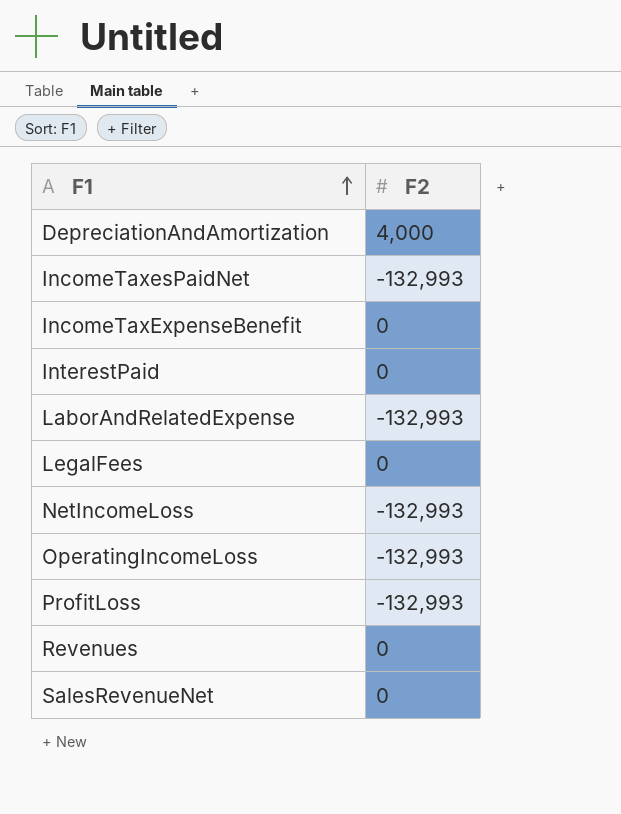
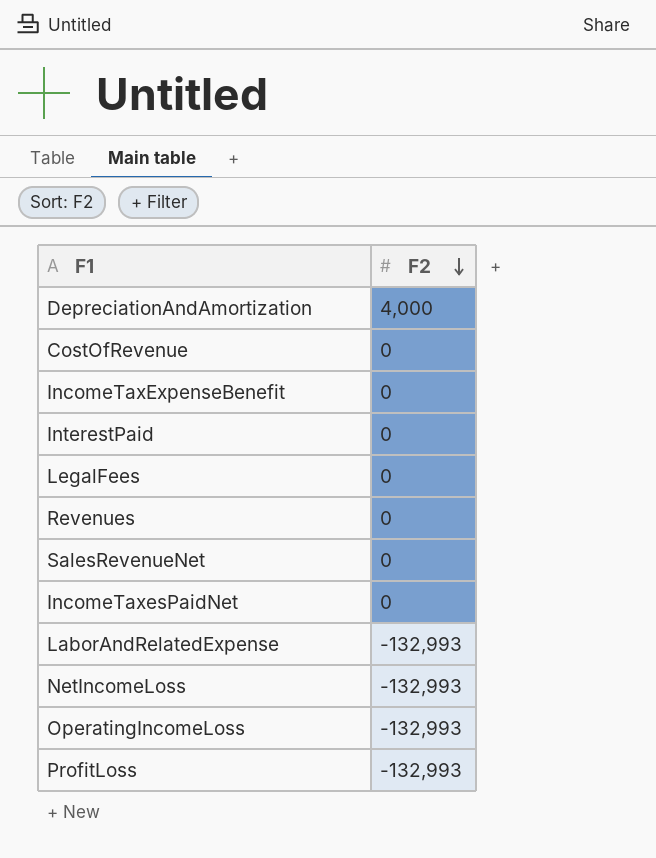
row order: F1 ascending -> F2 descending
row CostOfRevenue: none -> 0
IncomeTaxesPaidNet | F2: -132,993 -> 0

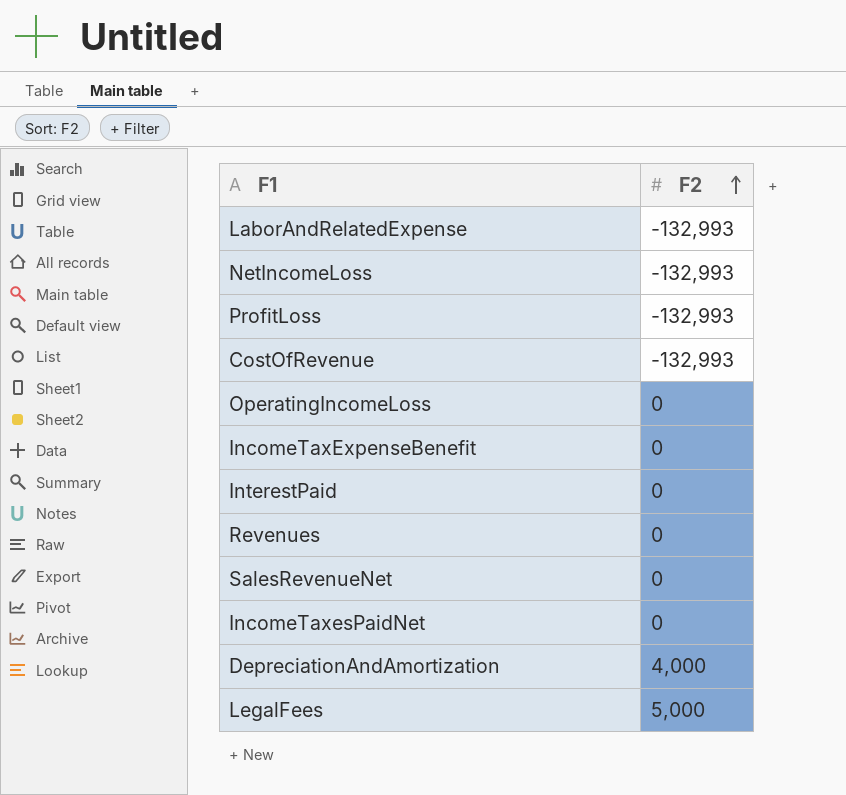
row order: F2 descending -> F2 ascending
CostOfRevenue | F2: 0 -> -132,993
OperatingIncomeLoss | F2: -132,993 -> 0
LegalFees | F2: 0 -> 5,000

